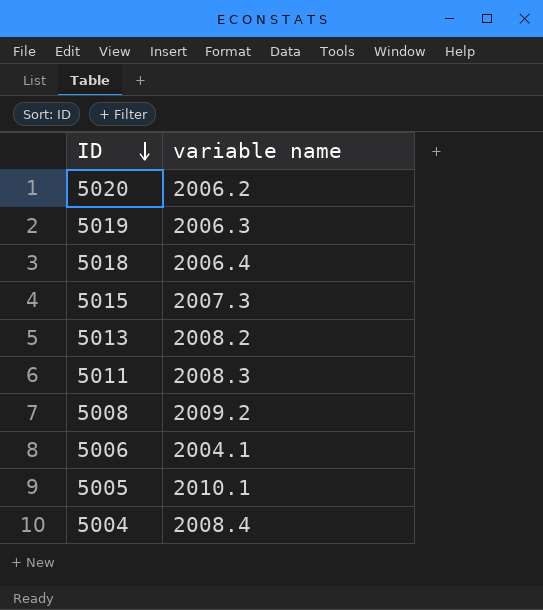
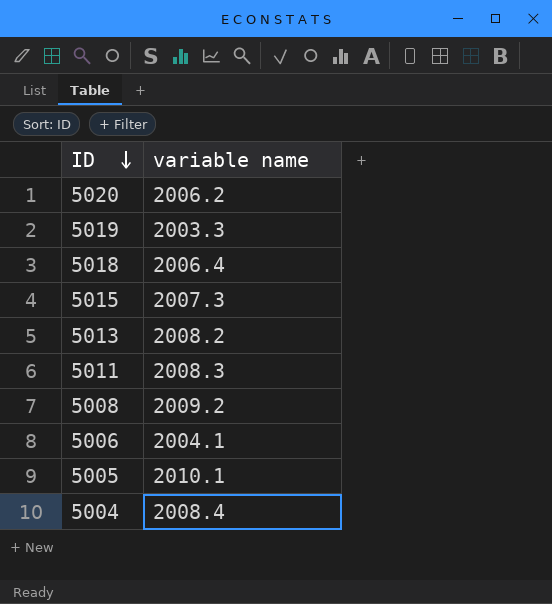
5019 | variable name: 2006.3 -> 2003.3

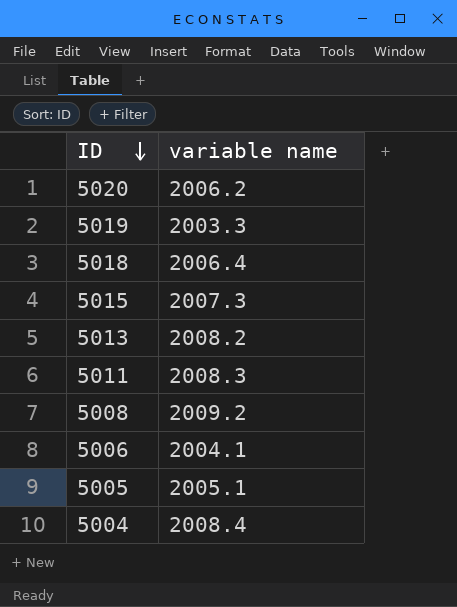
5005 | variable name: 2010.1 -> 2005.1

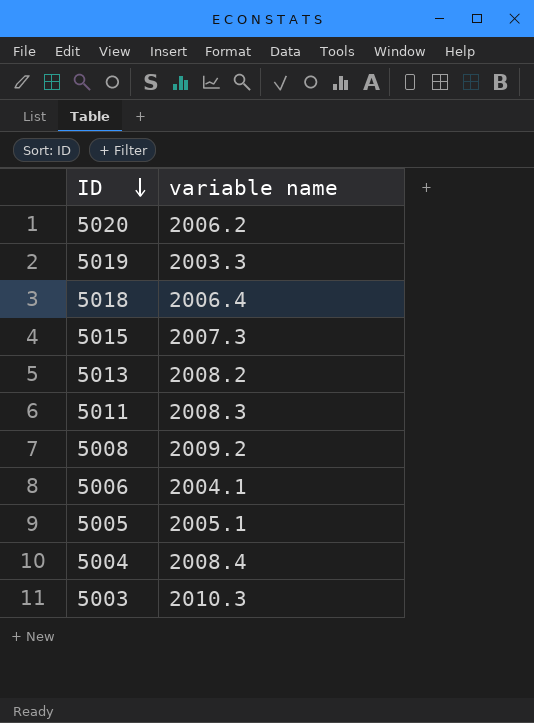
row 5003: none -> 2010.3

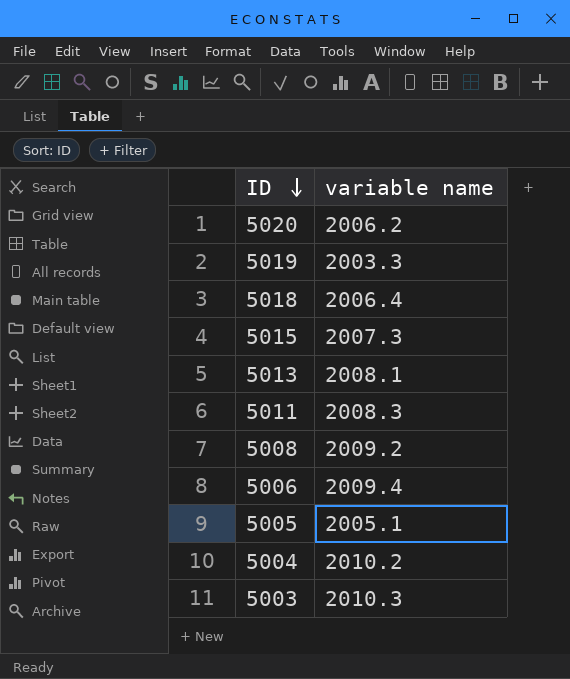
5013 | variable name: 2008.2 -> 2008.1
5006 | variable name: 2004.1 -> 2009.4
5004 | variable name: 2008.4 -> 2010.2

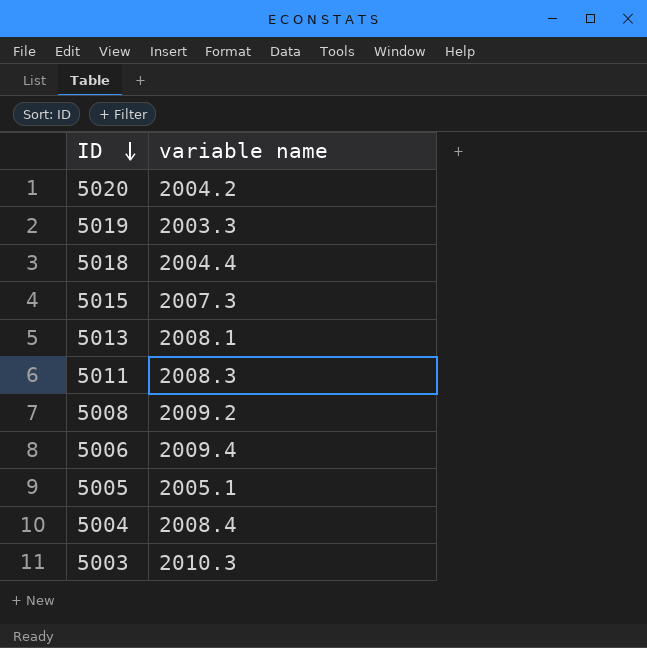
5020 | variable name: 2006.2 -> 2004.2
5018 | variable name: 2006.4 -> 2004.4
5004 | variable name: 2010.2 -> 2008.4

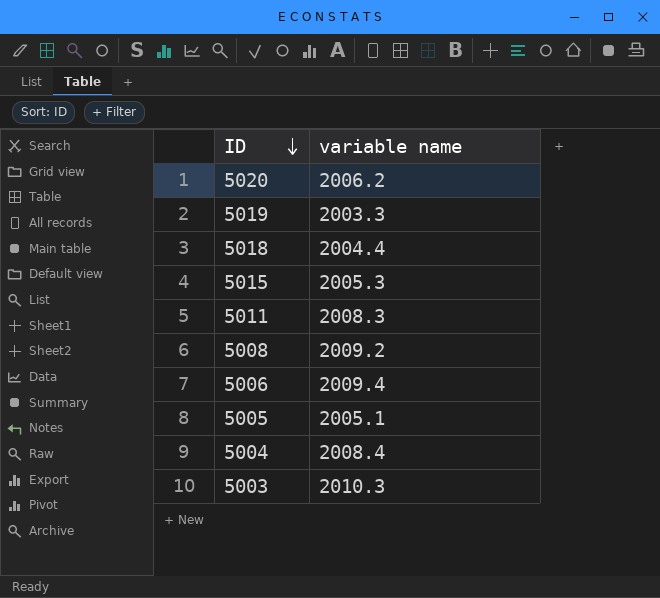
row 5013: 2008.1 -> none
5020 | variable name: 2004.2 -> 2006.2
5015 | variable name: 2007.3 -> 2005.3

